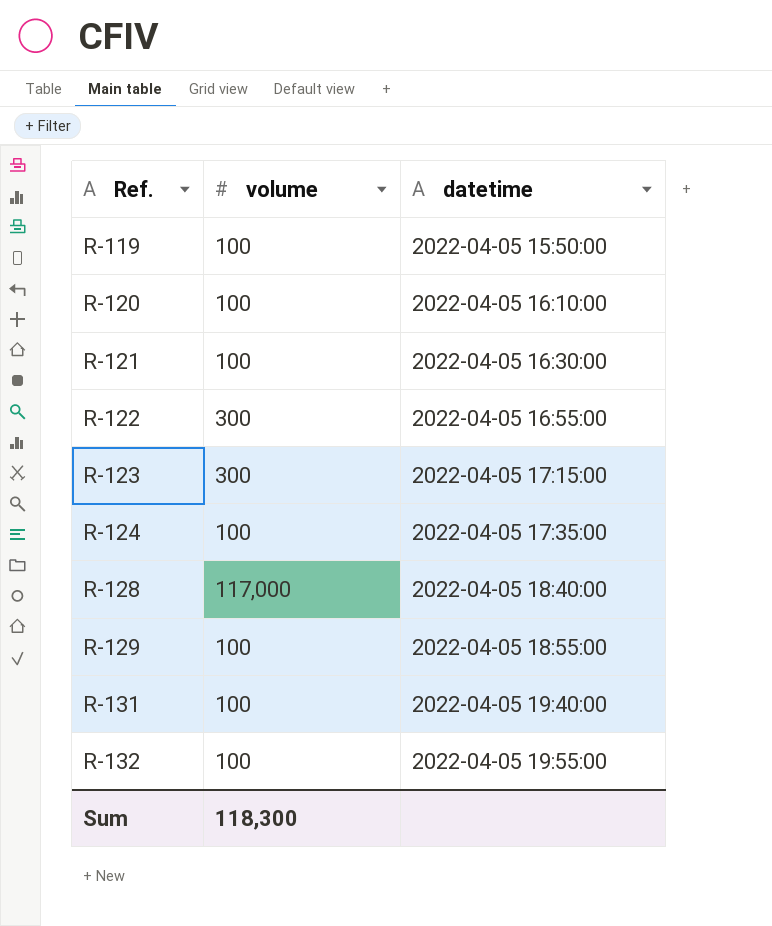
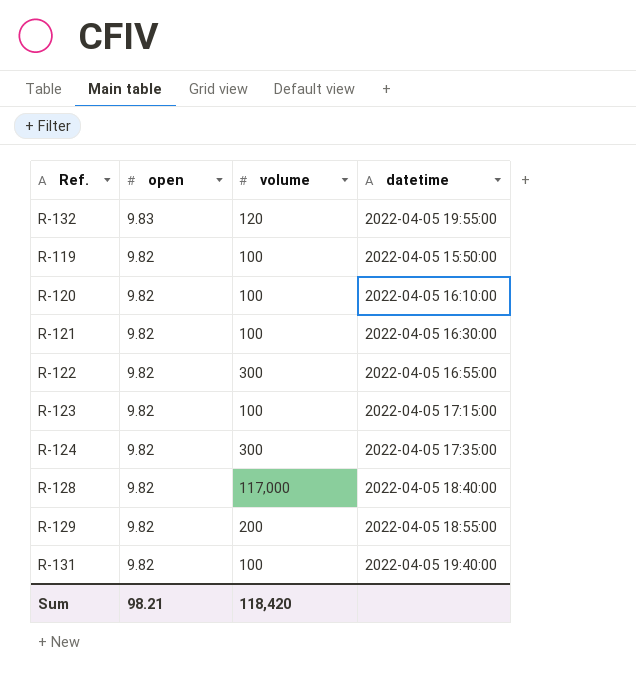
row order: Ref. ascending -> open descending
column open | position: none -> 2
R-132 | volume: 100 -> 120
R-123 | volume: 300 -> 100
R-124 | volume: 100 -> 300
R-129 | volume: 100 -> 200
Sum | volume: 118,300 -> 118,420

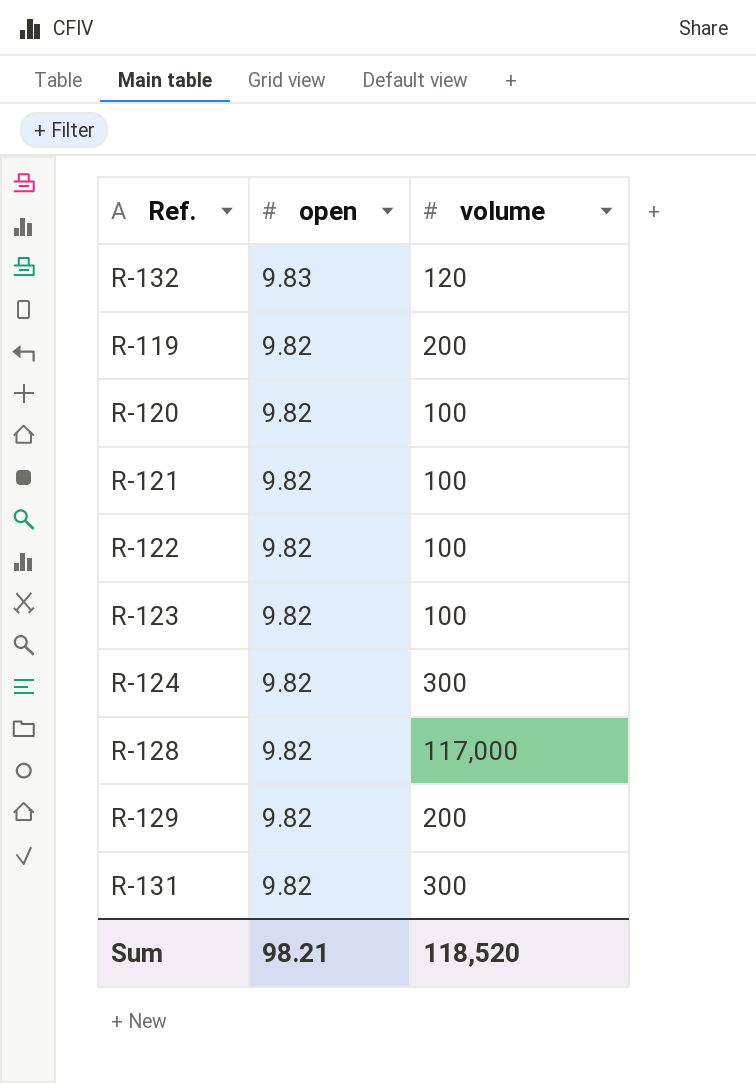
column datetime | position: 4 -> none
R-119 | volume: 100 -> 200
R-122 | volume: 300 -> 100
R-131 | volume: 100 -> 300
Sum | volume: 118,420 -> 118,520

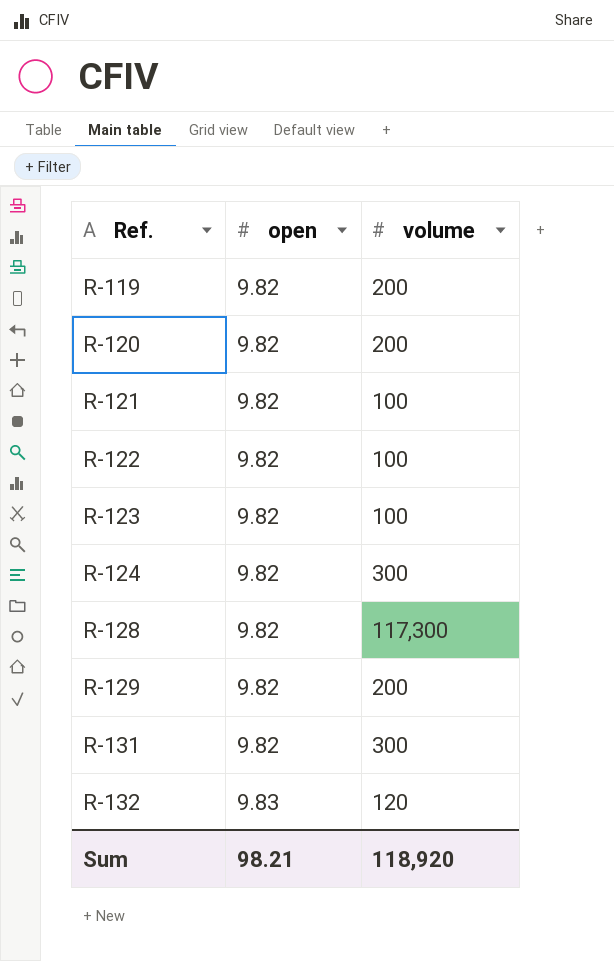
row order: open descending -> Ref. ascending
R-120 | volume: 100 -> 200
R-128 | volume: 117,000 -> 117,300
Sum | volume: 118,520 -> 118,920

